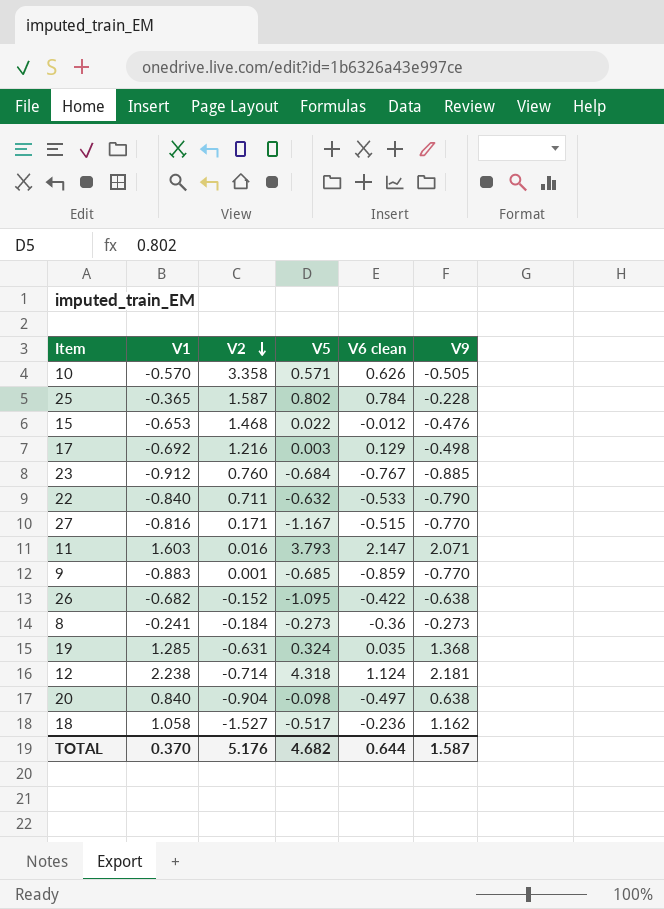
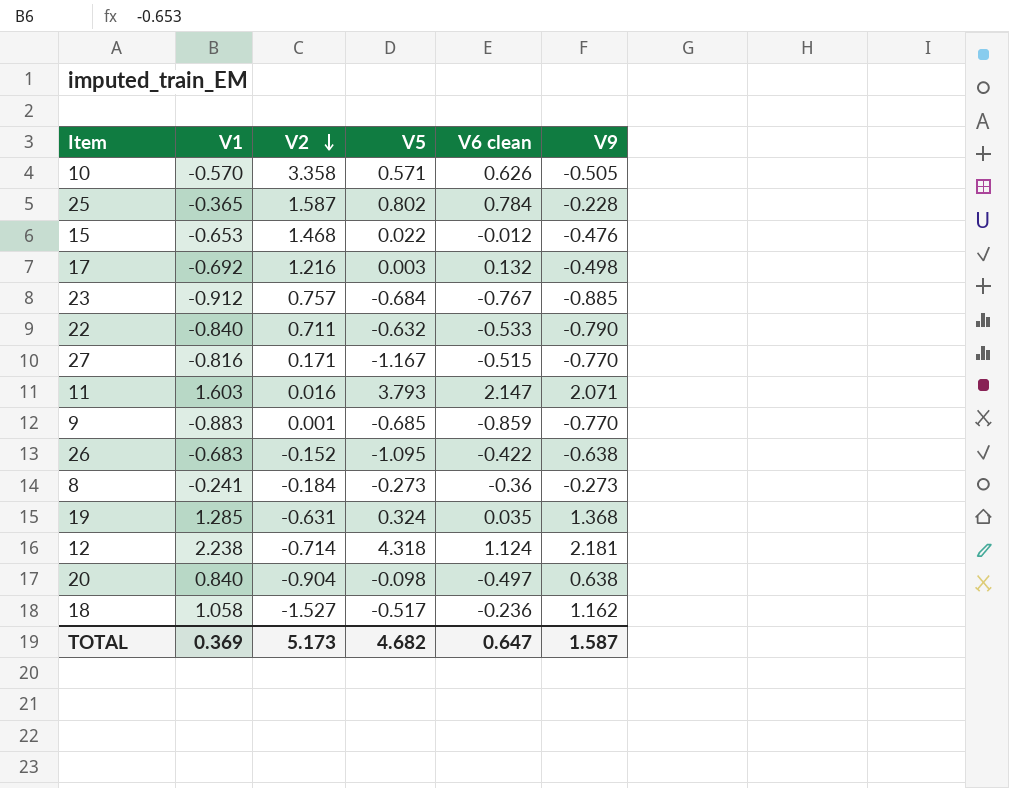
17 | V6 clean: 0.129 -> 0.132
23 | V2: 0.760 -> 0.757
26 | V1: -0.682 -> -0.683
TOTAL | V1: 0.370 -> 0.369
TOTAL | V2: 5.176 -> 5.173
TOTAL | V6 clean: 0.644 -> 0.647

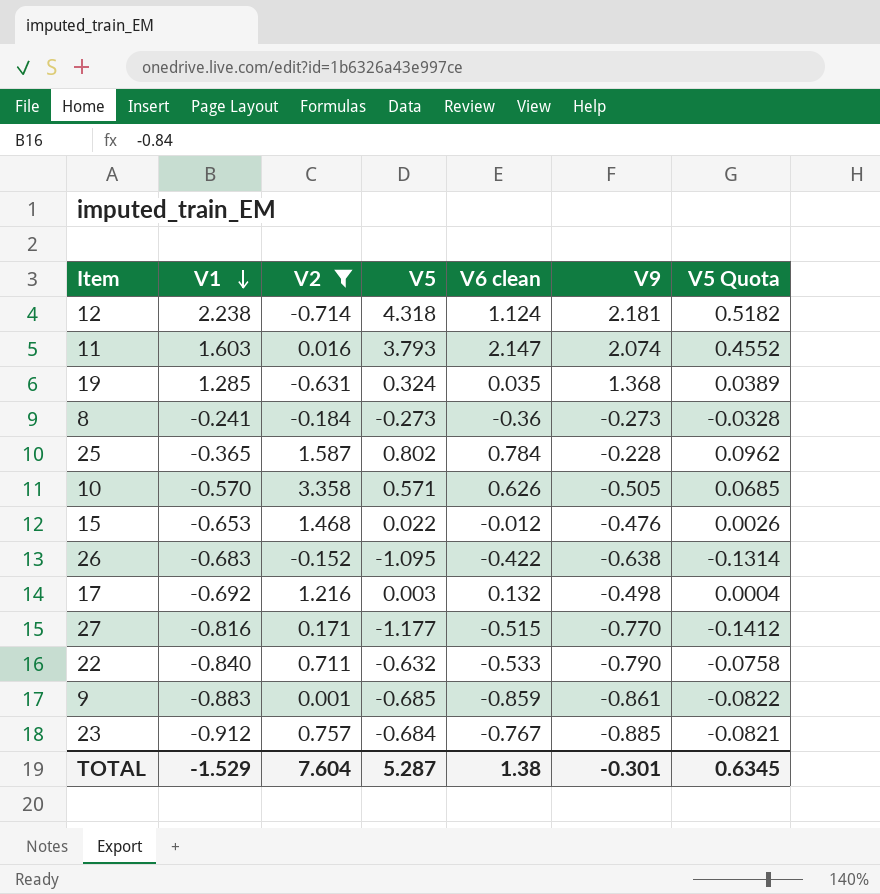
filter: none -> V2 >= -0.714
row order: V2 descending -> V1 descending
column V5 Quota | formula: none -> [V5] * 0.12
11 | V9: 2.071 -> 2.074
27 | V5: -1.167 -> -1.177
9 | V9: -0.770 -> -0.861
TOTAL | V1: 0.369 -> -1.529
TOTAL | V2: 5.173 -> 7.604
TOTAL | V5: 4.682 -> 5.287
TOTAL | V6 clean: 0.647 -> 1.38
TOTAL | V9: 1.587 -> -0.301

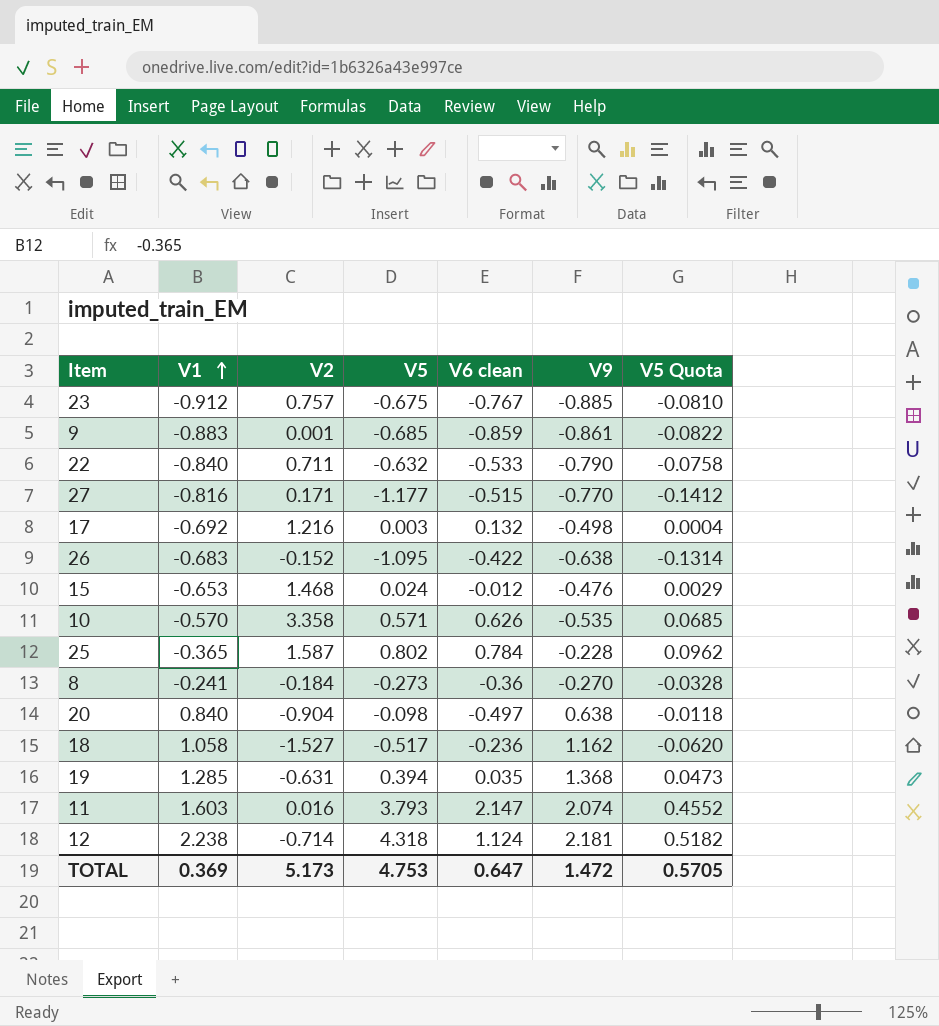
filter: V2 >= -0.714 -> none
row order: V1 descending -> V1 ascending
23 | V5: -0.684 -> -0.675
23 | V5 Quota: -0.0821 -> -0.0810
15 | V5: 0.022 -> 0.024
15 | V5 Quota: 0.0026 -> 0.0029
10 | V9: -0.505 -> -0.535
8 | V9: -0.273 -> -0.270
19 | V5: 0.324 -> 0.394
19 | V5 Quota: 0.0389 -> 0.0473
TOTAL | V1: -1.529 -> 0.369
TOTAL | V2: 7.604 -> 5.173
TOTAL | V5: 5.287 -> 4.753
TOTAL | V6 clean: 1.38 -> 0.647
TOTAL | V9: -0.301 -> 1.472
TOTAL | V5 Quota: 0.6345 -> 0.5705

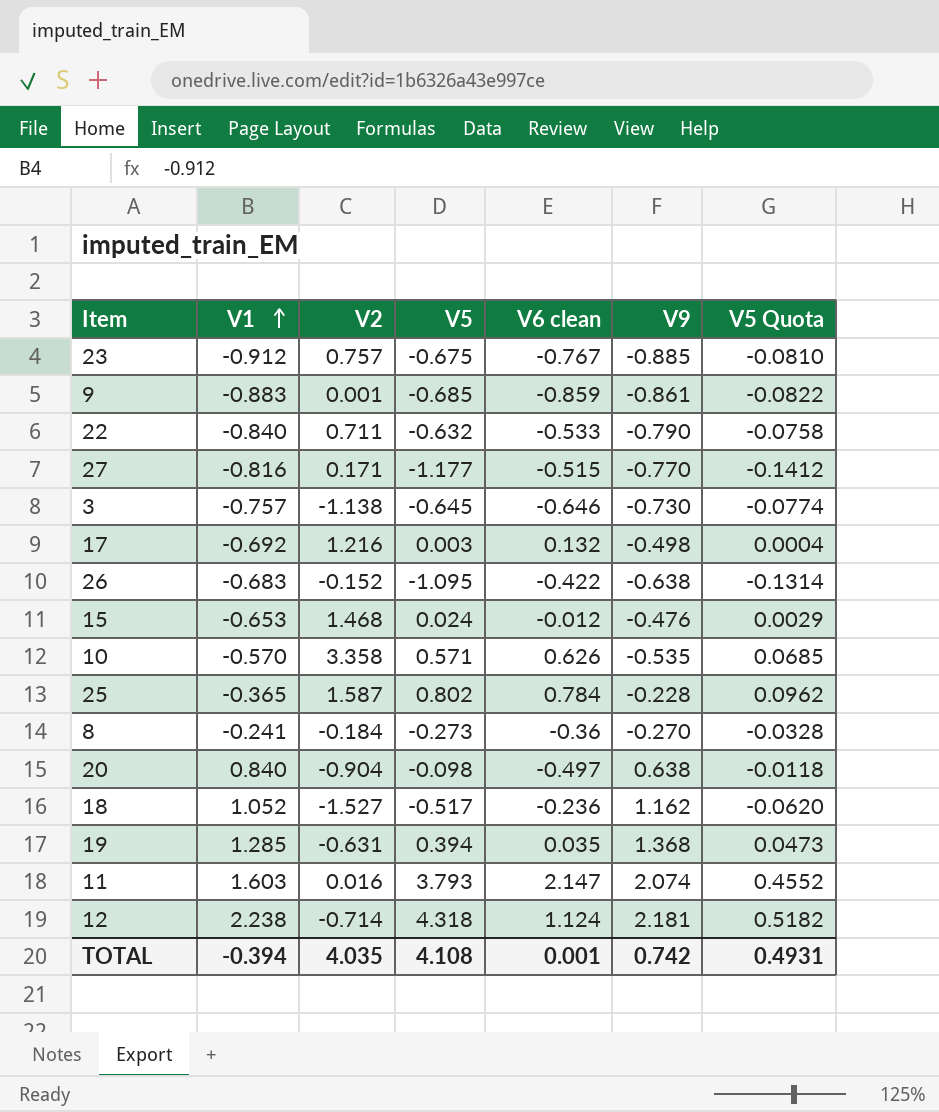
row 3: none -> -0.757 | -1.138 | -0.645 | -0.646 | -0.730 | -0.0774
18 | V1: 1.058 -> 1.052
TOTAL | V1: 0.369 -> -0.394
TOTAL | V2: 5.173 -> 4.035
TOTAL | V5: 4.753 -> 4.108
TOTAL | V6 clean: 0.647 -> 0.001
TOTAL | V9: 1.472 -> 0.742
TOTAL | V5 Quota: 0.5705 -> 0.4931

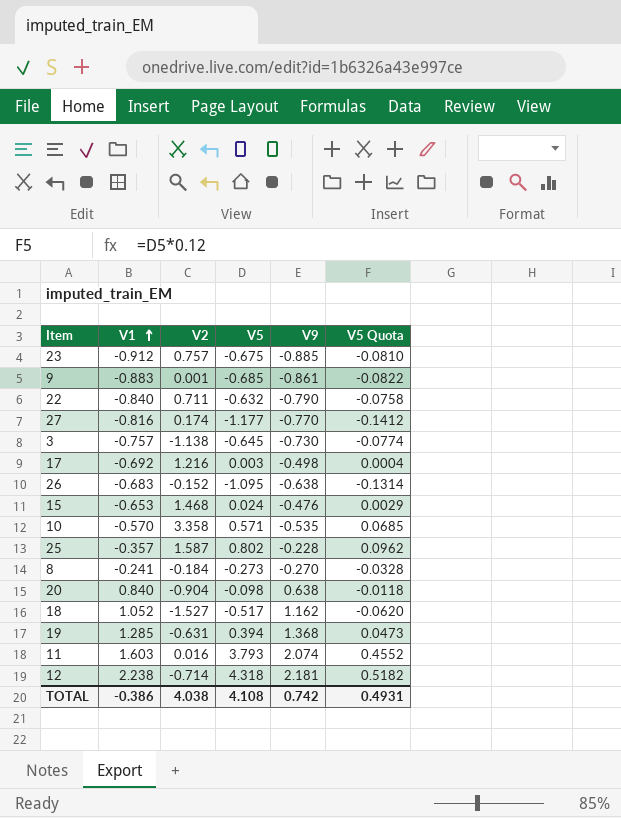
column V6 clean | position: 5 -> none
27 | V2: 0.171 -> 0.174
25 | V1: -0.365 -> -0.357
TOTAL | V1: -0.394 -> -0.386
TOTAL | V2: 4.035 -> 4.038

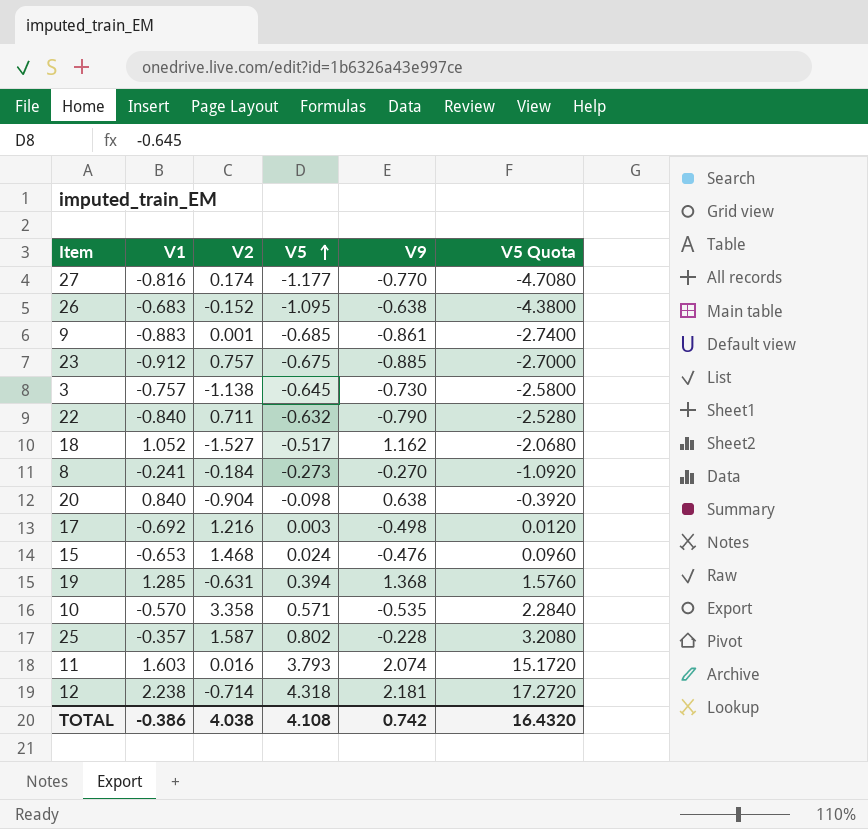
row order: V1 ascending -> V5 ascending
column V5 Quota | formula: [V5] * 0.12 -> [V5] * 4
TOTAL | V5 Quota: 0.4931 -> 16.4320

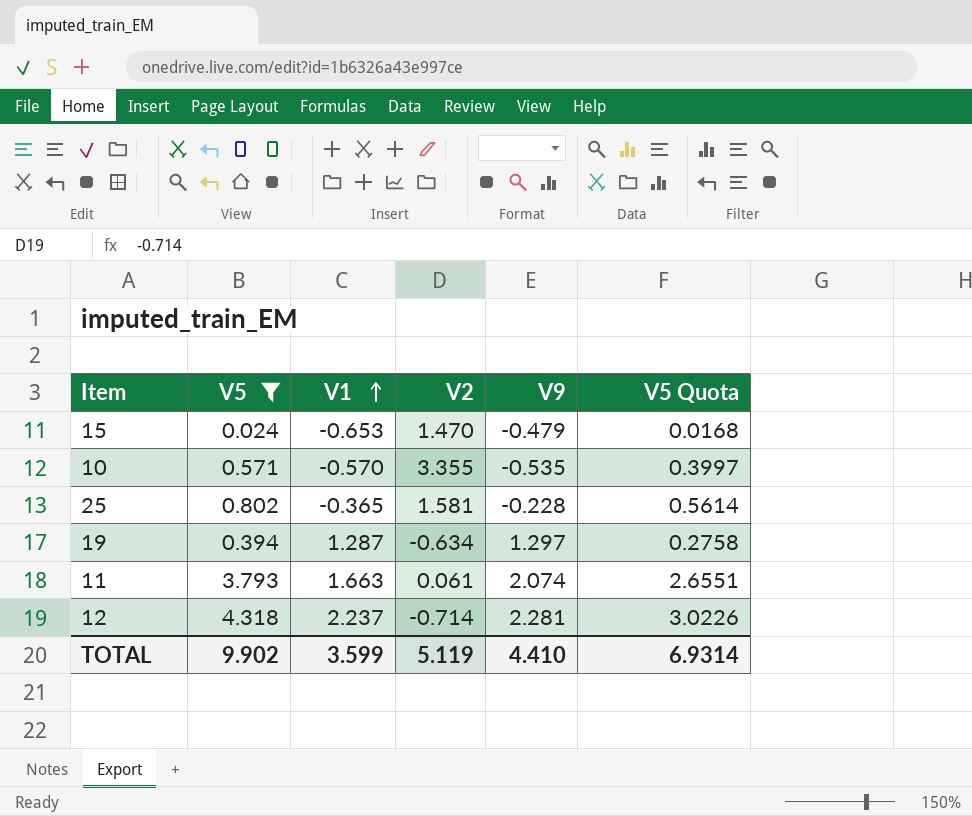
filter: none -> V5 >= 0.024
row order: V5 ascending -> V1 ascending
column V5 | position: 4 -> 2
column V5 Quota | formula: [V5] * 4 -> [V5] * 0.7
15 | V2: 1.468 -> 1.470
15 | V9: -0.476 -> -0.479
10 | V2: 3.358 -> 3.355
25 | V1: -0.357 -> -0.365
25 | V2: 1.587 -> 1.581
19 | V1: 1.285 -> 1.287
19 | V2: -0.631 -> -0.634
19 | V9: 1.368 -> 1.297
11 | V1: 1.603 -> 1.663
11 | V2: 0.016 -> 0.061
12 | V1: 2.238 -> 2.237
12 | V9: 2.181 -> 2.281
TOTAL | V5: 4.108 -> 9.902
TOTAL | V1: -0.386 -> 3.599
TOTAL | V2: 4.038 -> 5.119
TOTAL | V9: 0.742 -> 4.410
TOTAL | V5 Quota: 16.4320 -> 6.9314

